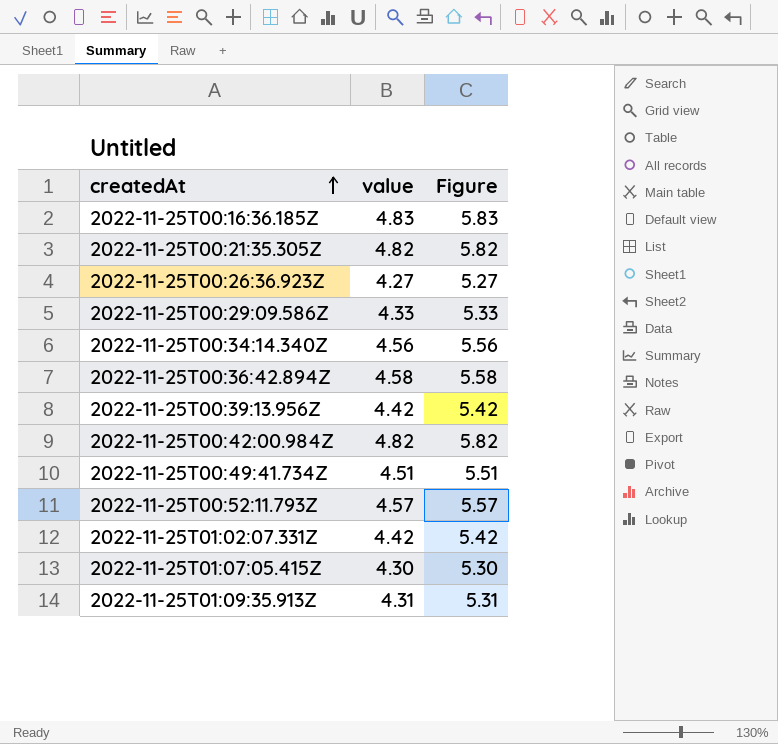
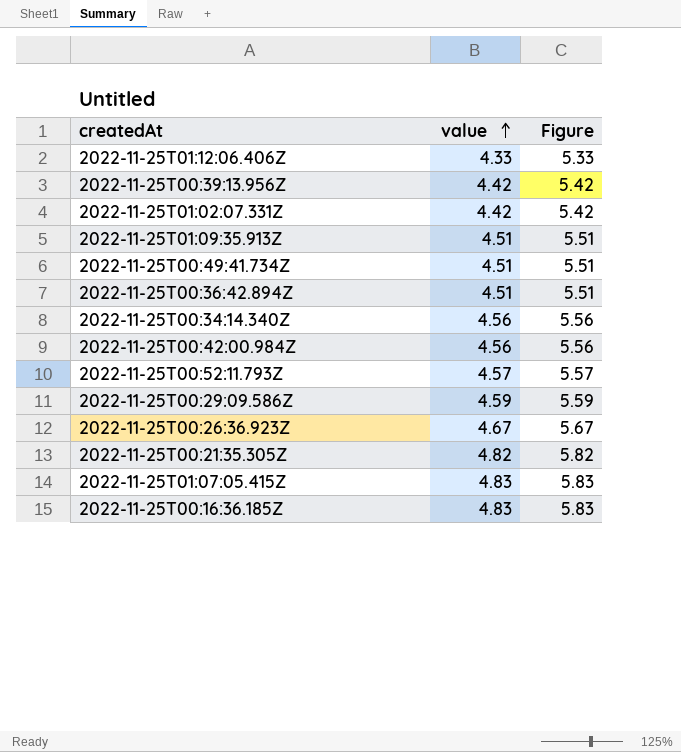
row order: createdAt ascending -> value ascending
row 2022-11-25T01:12:06.406Z: none -> 4.33 | 5.33
2022-11-25T01:09:35.913Z | value: 4.31 -> 4.51
2022-11-25T01:09:35.913Z | Figure: 5.31 -> 5.51
2022-11-25T00:36:42.894Z | value: 4.58 -> 4.51
2022-11-25T00:36:42.894Z | Figure: 5.58 -> 5.51
2022-11-25T00:42:00.984Z | value: 4.82 -> 4.56
2022-11-25T00:42:00.984Z | Figure: 5.82 -> 5.56
2022-11-25T00:29:09.586Z | value: 4.33 -> 4.59
2022-11-25T00:29:09.586Z | Figure: 5.33 -> 5.59
2022-11-25T00:26:36.923Z | value: 4.27 -> 4.67
2022-11-25T00:26:36.923Z | Figure: 5.27 -> 5.67
2022-11-25T01:07:05.415Z | value: 4.30 -> 4.83
2022-11-25T01:07:05.415Z | Figure: 5.30 -> 5.83

